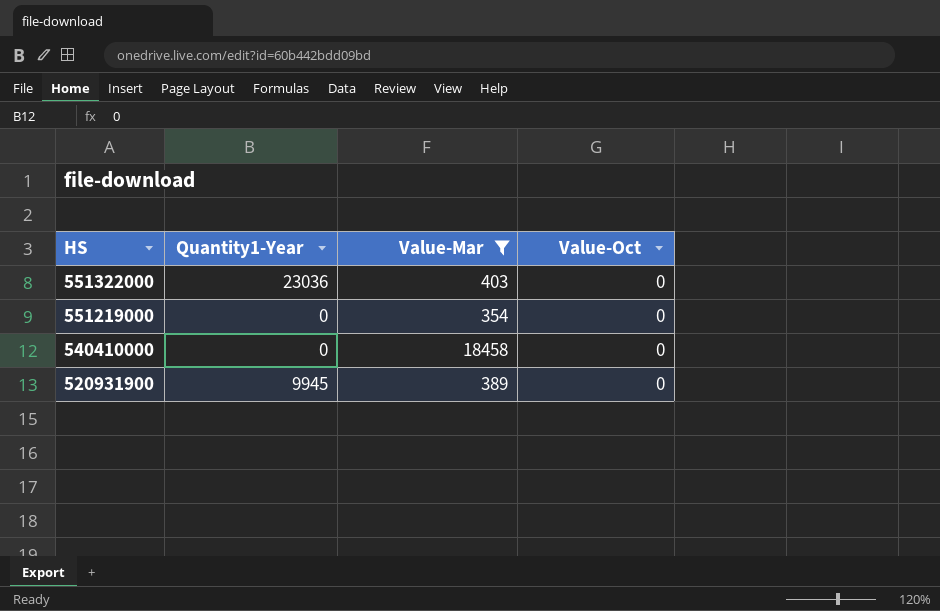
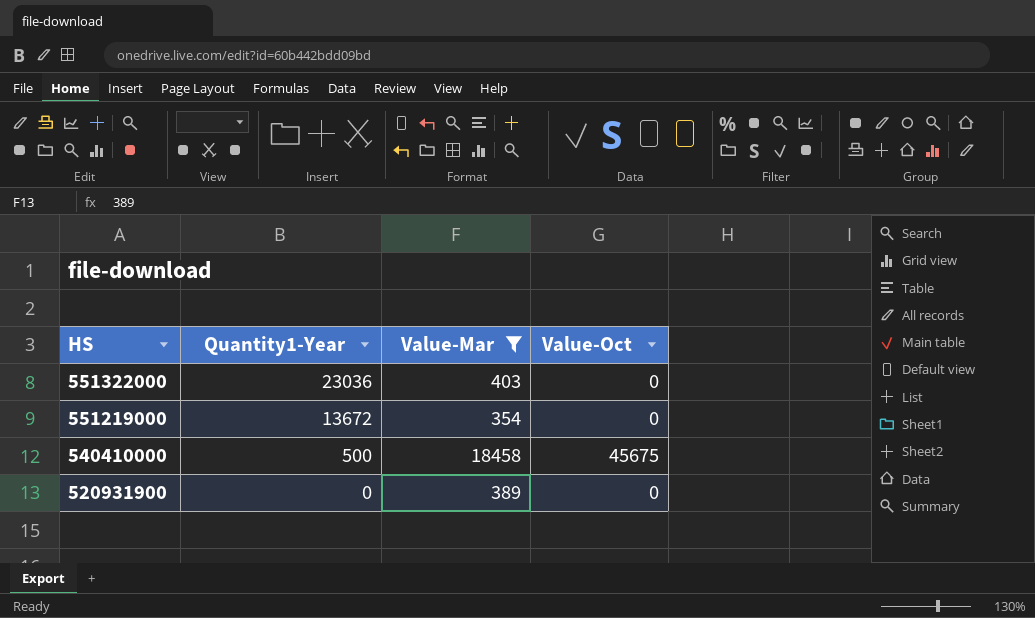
551219000 | Quantity1-Year: 0 -> 13672
540410000 | Quantity1-Year: 0 -> 500
540410000 | Value-Oct: 0 -> 45675
520931900 | Quantity1-Year: 9945 -> 0

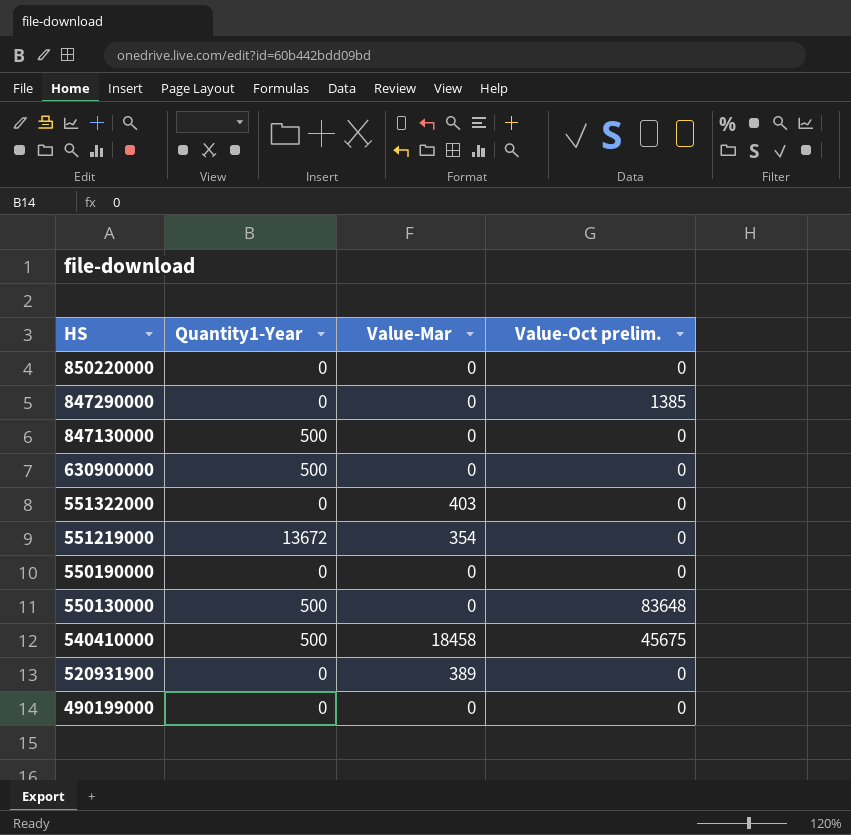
filter: Value-Mar != 0 -> none
column name: Value-Oct -> Value-Oct prelim.
551322000 | Quantity1-Year: 23036 -> 0

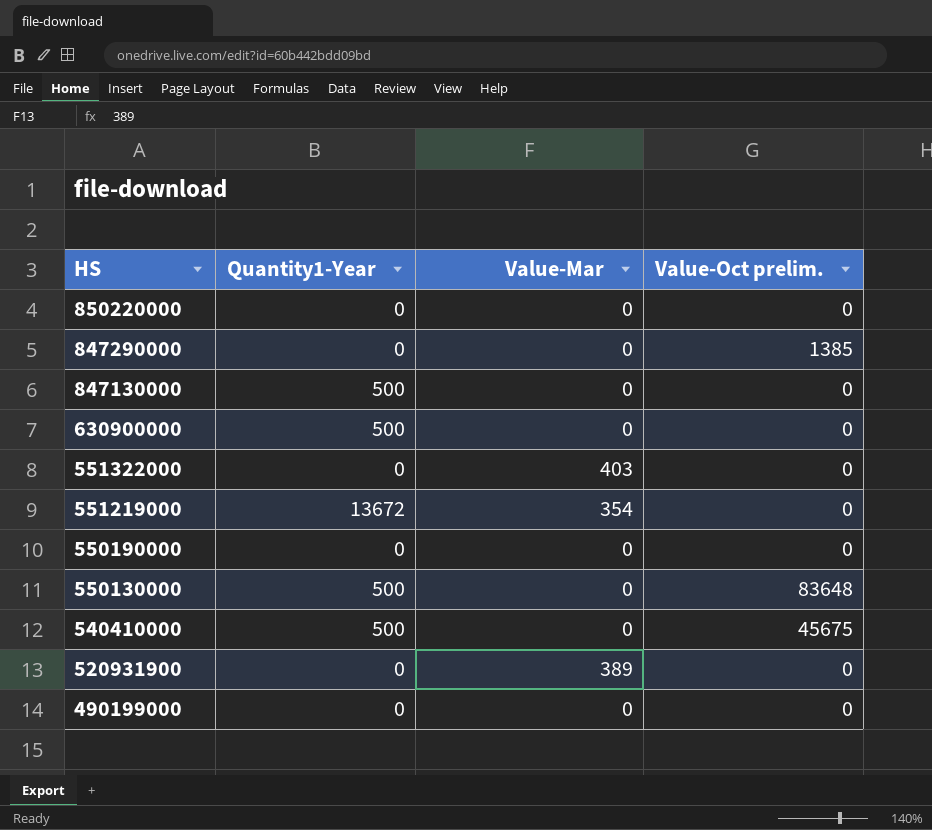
540410000 | Value-Mar: 18458 -> 0

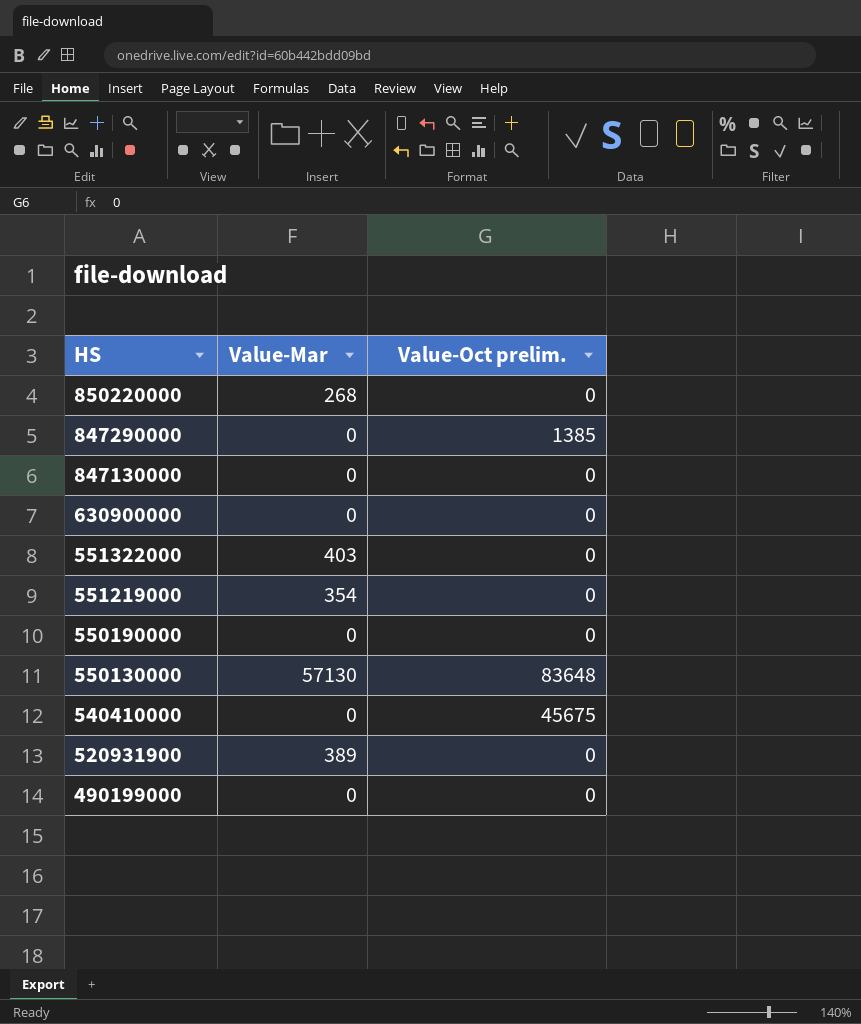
column Quantity1-Year | position: 2 -> none
850220000 | Value-Mar: 0 -> 268
550130000 | Value-Mar: 0 -> 57130

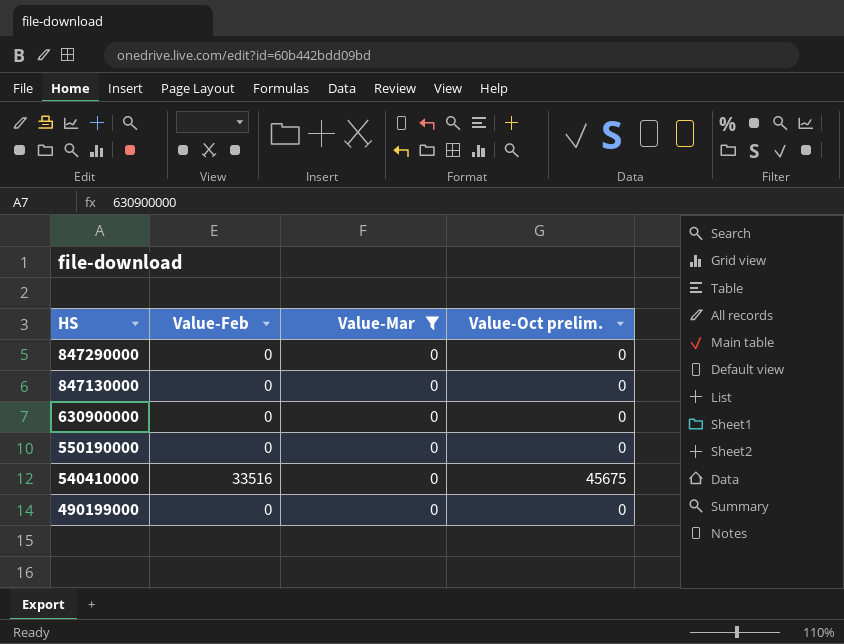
filter: none -> Value-Mar = 0
column Value-Feb | position: none -> 2
847290000 | Value-Oct prelim.: 1385 -> 0

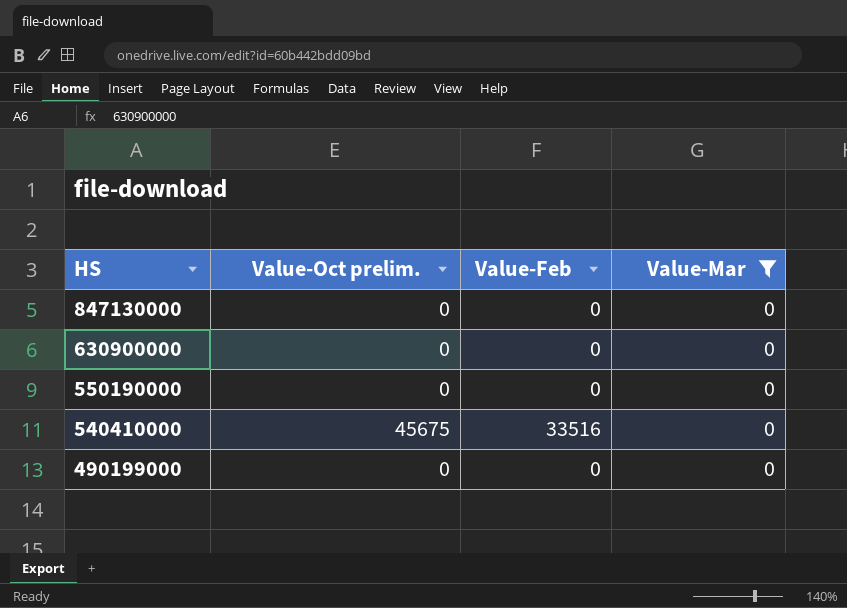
column Value-Oct prelim. | position: 4 -> 2
row 847290000: 0 | 0 | 0 -> none

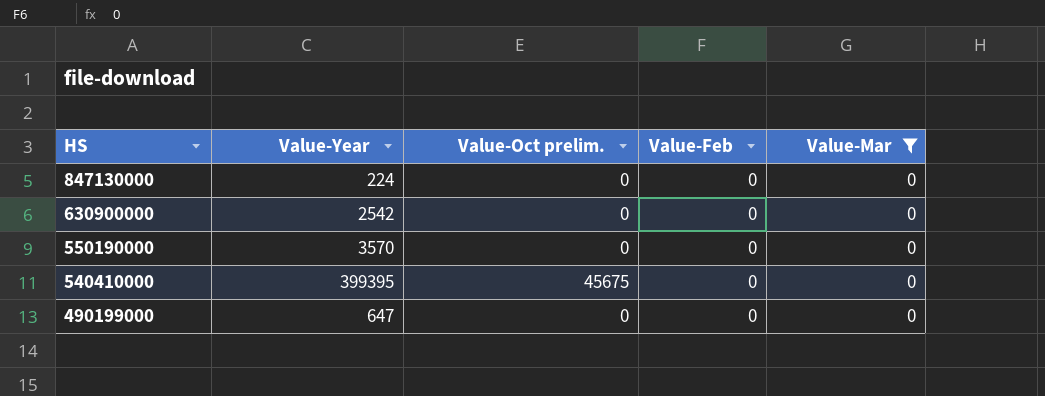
column Value-Year | position: none -> 2
540410000 | Value-Feb: 33516 -> 0

